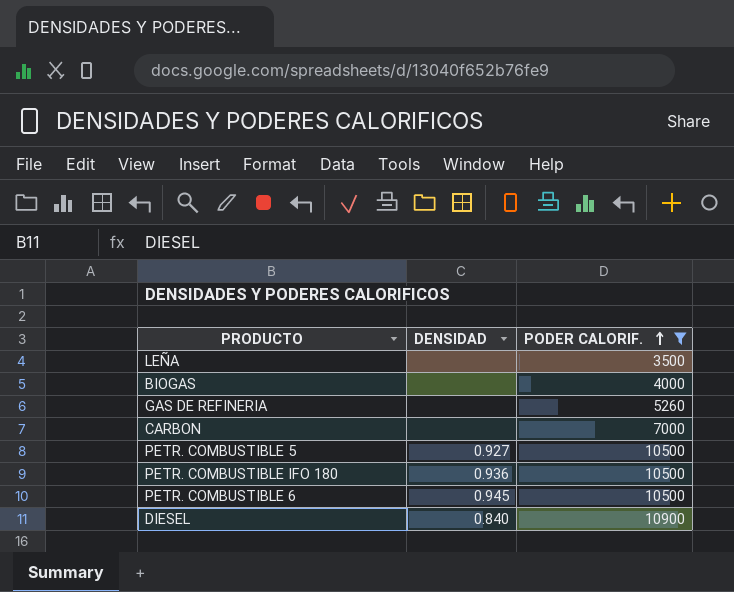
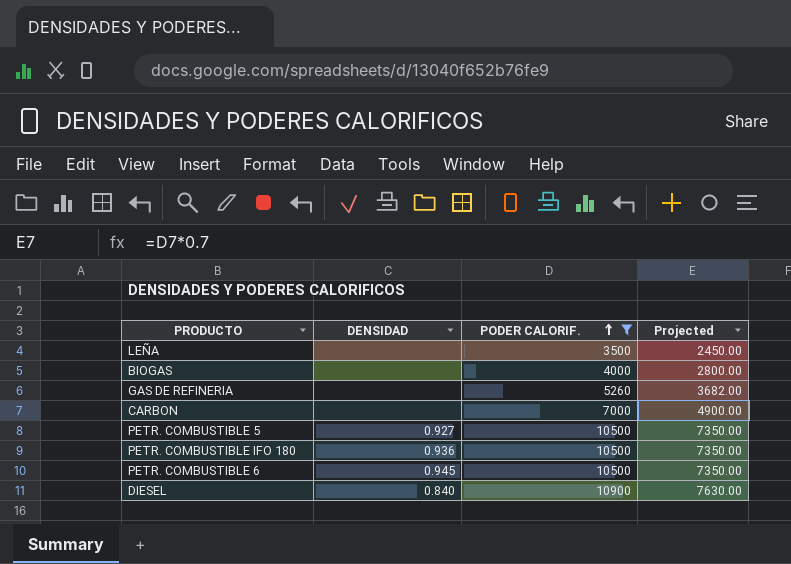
column Projected | formula: none -> [PODER CALORIF.] * 0.7

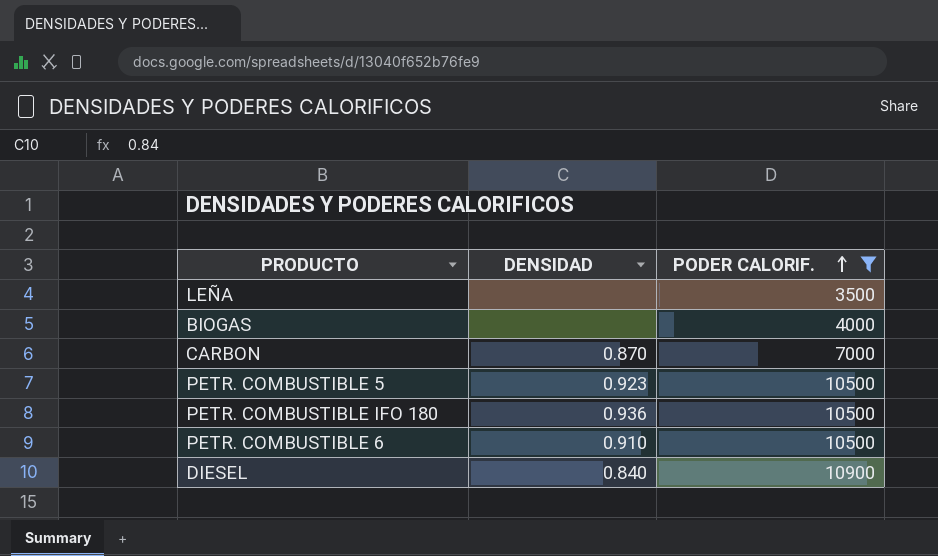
column Projected | formula: [PODER CALORIF.] * 0.7 -> none
row GAS DE REFINERIA: none | 5260 | 3682.00 -> none
CARBON | DENSIDAD: none -> 0.870
PETR. COMBUSTIBLE 5 | DENSIDAD: 0.927 -> 0.923
PETR. COMBUSTIBLE 6 | DENSIDAD: 0.945 -> 0.910

